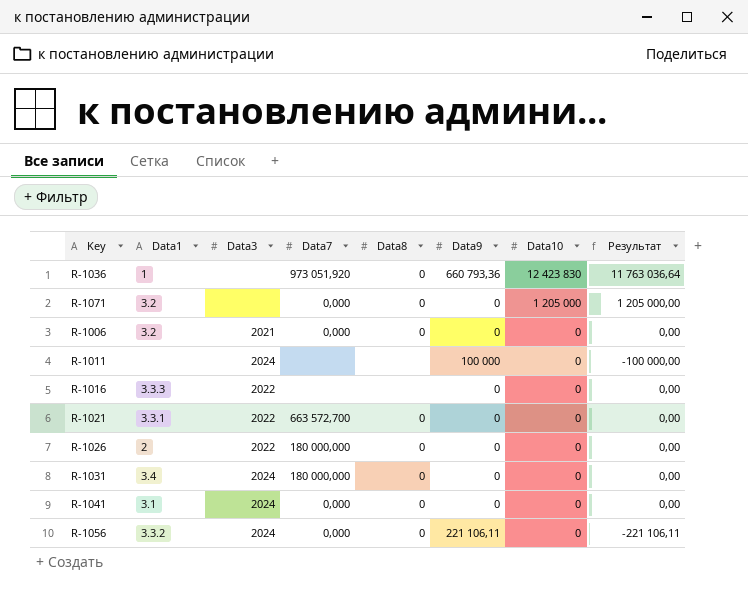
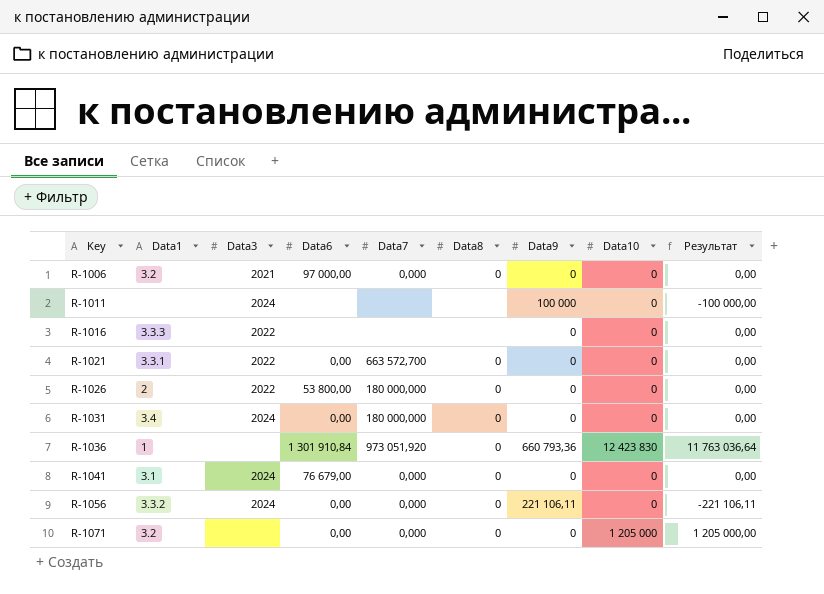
row order: Data10 descending -> Key ascending
column Data6 | position: none -> 4

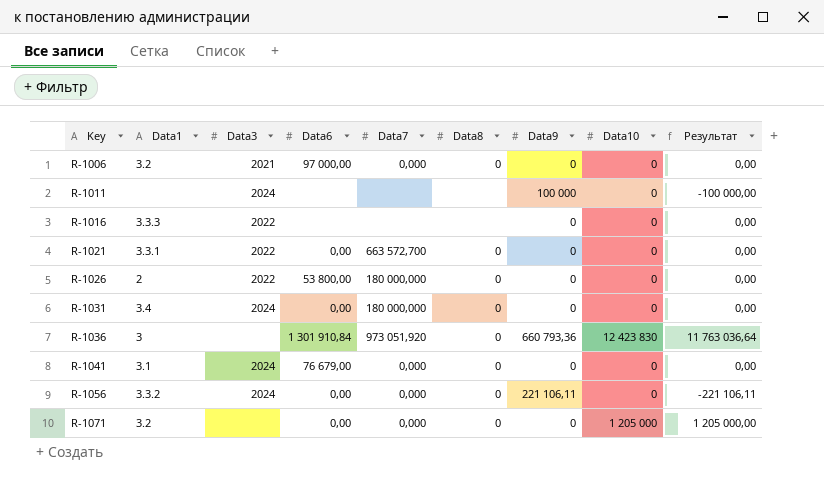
R-1036 | Data1: 1 -> 3

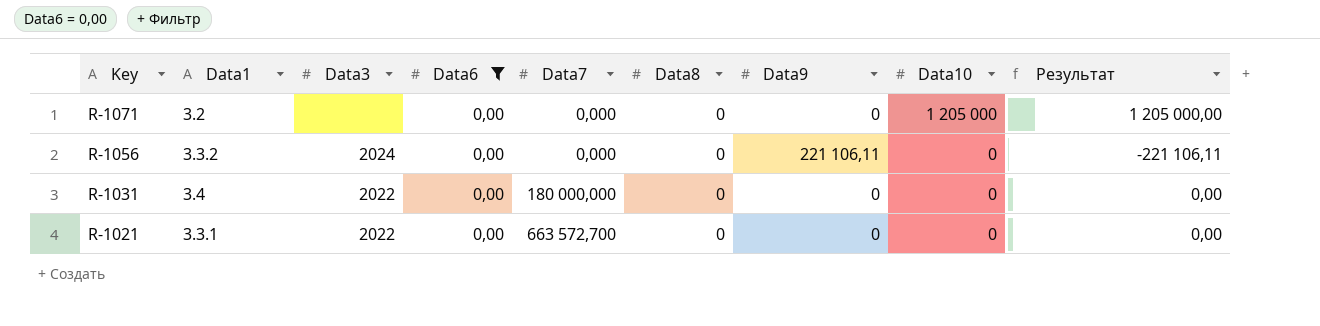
filter: none -> Data6 = 0,00
row order: Key ascending -> Key descending
R-1031 | Data3: 2024 -> 2022

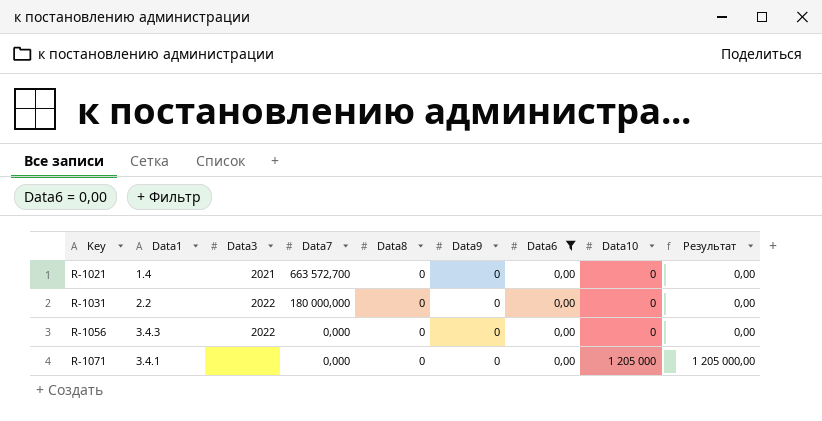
row order: Key descending -> Key ascending
column Data6 | position: 4 -> 7
R-1021 | Data1: 3.3.1 -> 1.4
R-1021 | Data3: 2022 -> 2021
R-1031 | Data1: 3.4 -> 2.2
R-1056 | Data1: 3.3.2 -> 3.4.3
R-1056 | Data3: 2024 -> 2022
R-1056 | Data9: 221 106,11 -> 0
R-1056 | Результат: -221 106,11 -> 0,00
R-1071 | Data1: 3.2 -> 3.4.1

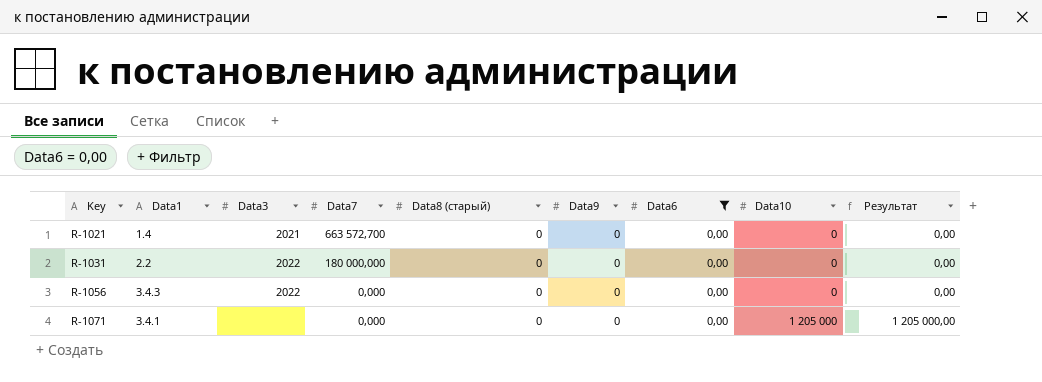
column name: Data8 -> Data8 (старый)

